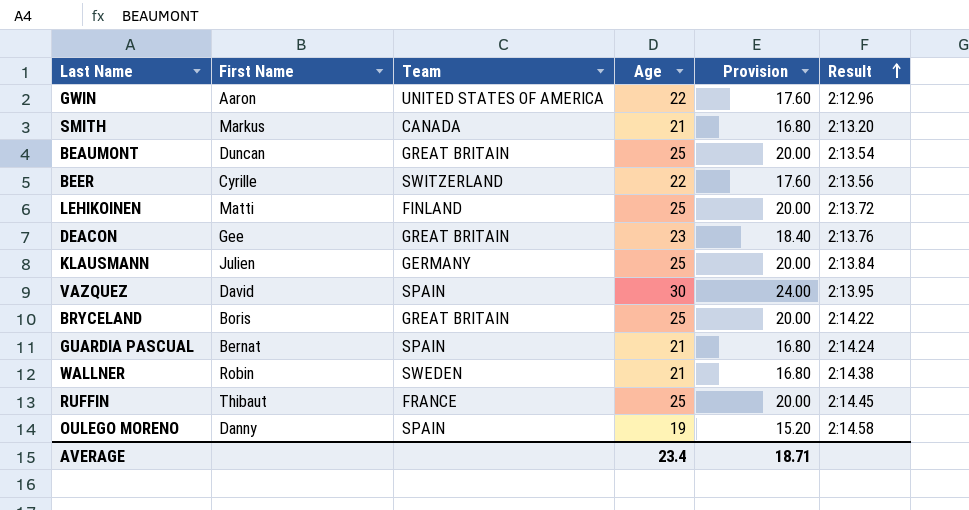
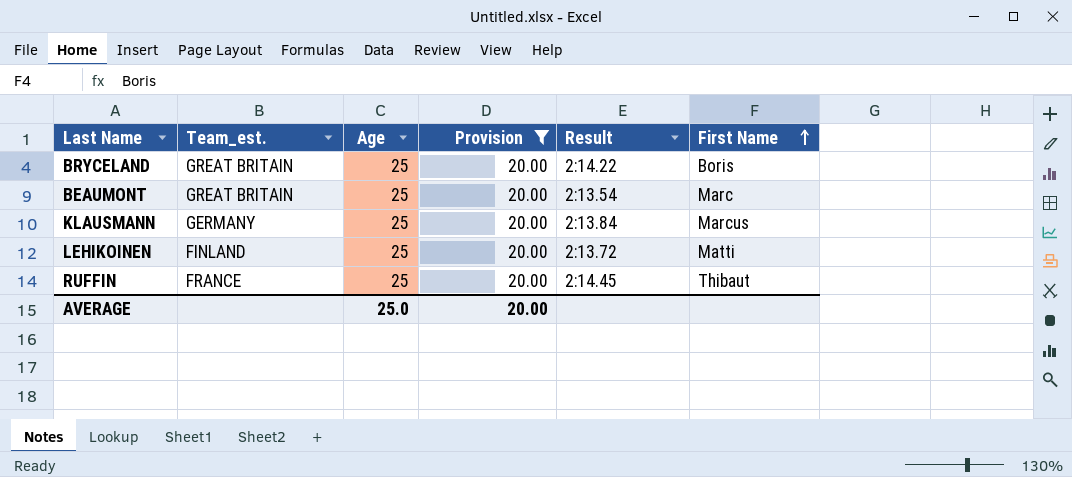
filter: none -> Provision = 20.00
row order: Result ascending -> First Name ascending
column name: Team -> Team_est.
column First Name | position: 2 -> 6
BEAUMONT | First Name: Duncan -> Marc
KLAUSMANN | First Name: Julien -> Marcus
AVERAGE | Age: 23.4 -> 25.0
AVERAGE | Provision: 18.71 -> 20.00

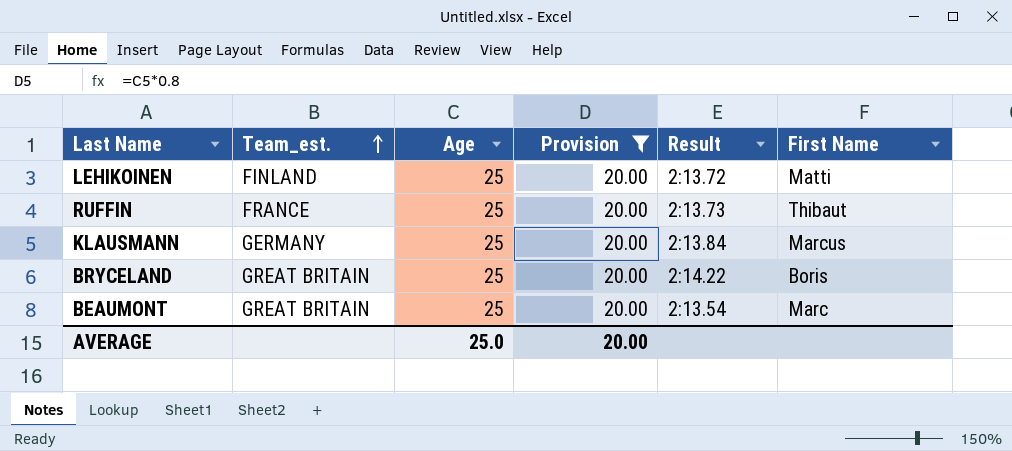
row order: First Name ascending -> Team_est. ascending
RUFFIN | Result: 2:14.45 -> 2:13.73

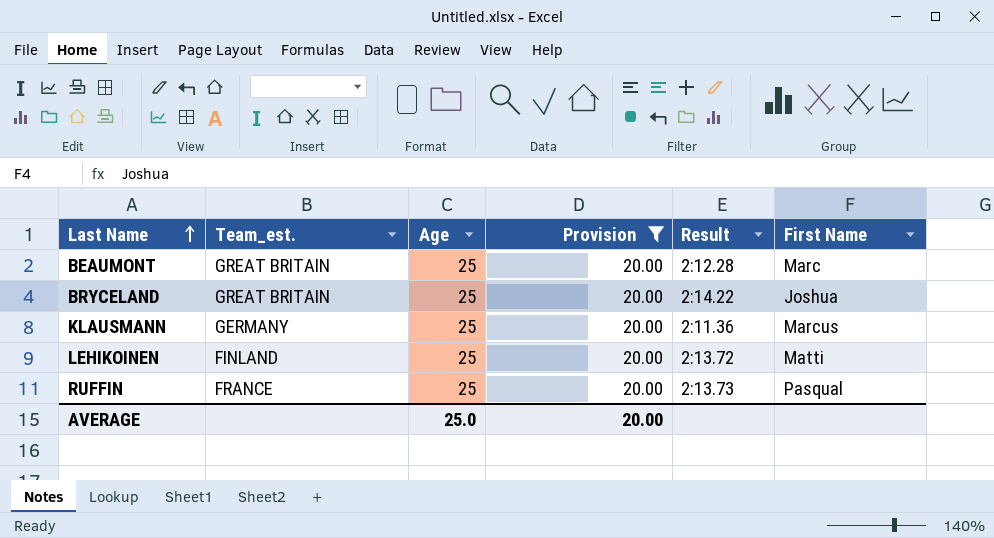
row order: Team_est. ascending -> Last Name ascending
BEAUMONT | Result: 2:13.54 -> 2:12.28
BRYCELAND | First Name: Boris -> Joshua
KLAUSMANN | Result: 2:13.84 -> 2:11.36
RUFFIN | First Name: Thibaut -> Pasqual

